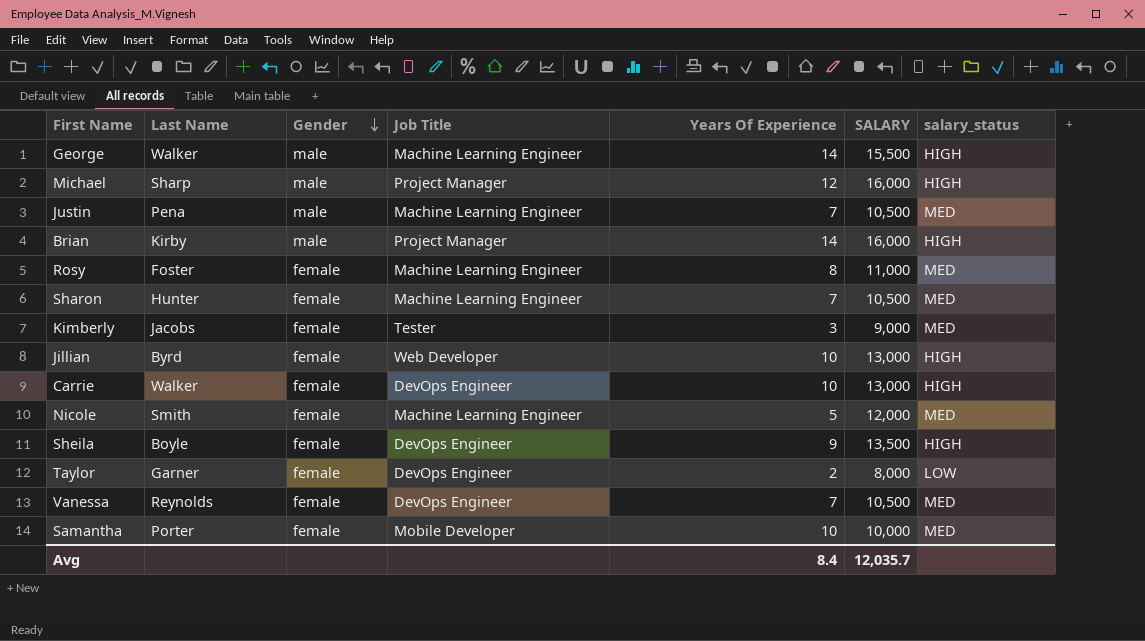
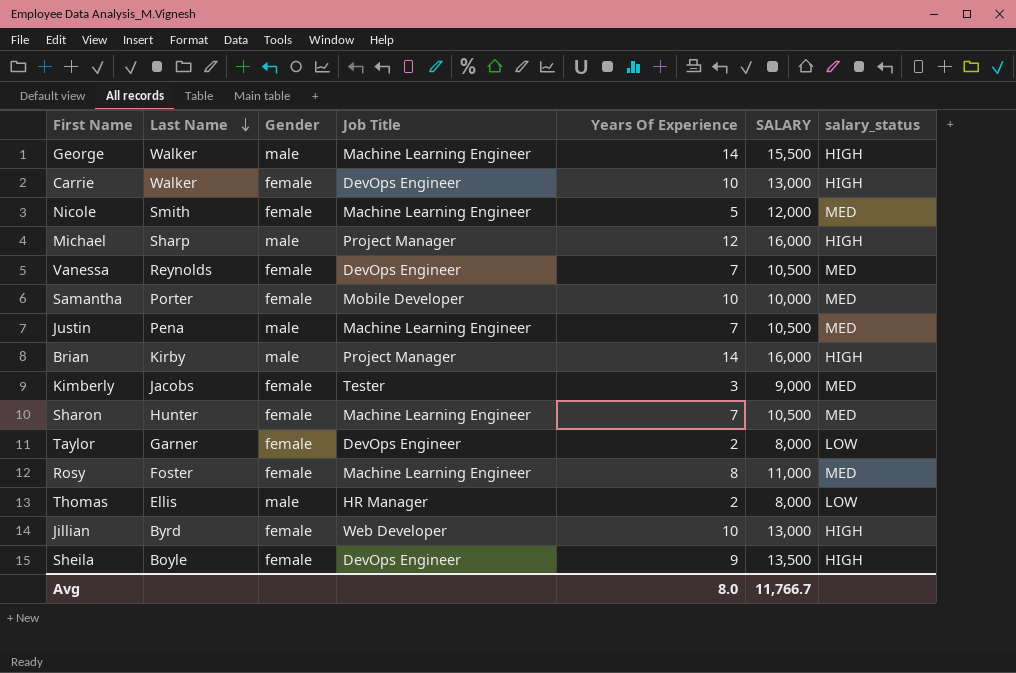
row order: Gender descending -> Last Name descending
row Thomas: none -> Ellis | male | HR Manager | 2 | 8,000 | LOW
Avg | Years Of Experience: 8.4 -> 8.0
Avg | SALARY: 12,035.7 -> 11,766.7

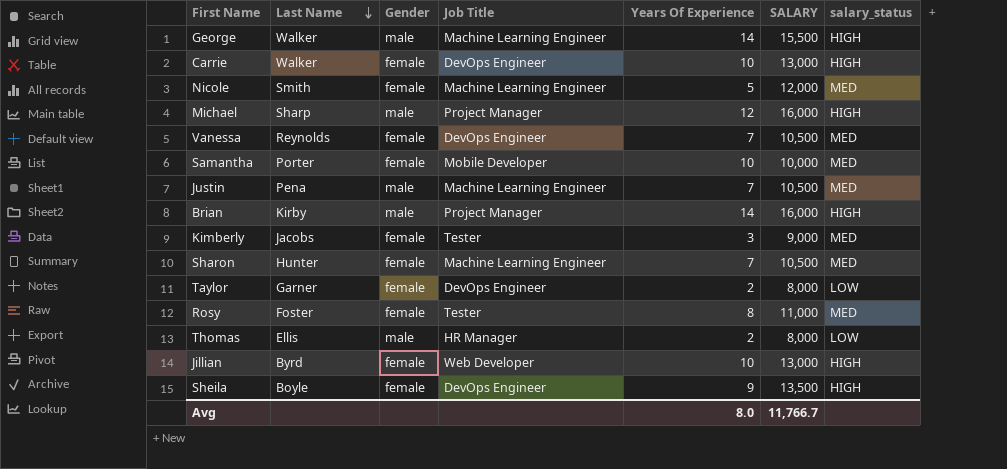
Rosy | Job Title: Machine Learning Engineer -> Tester

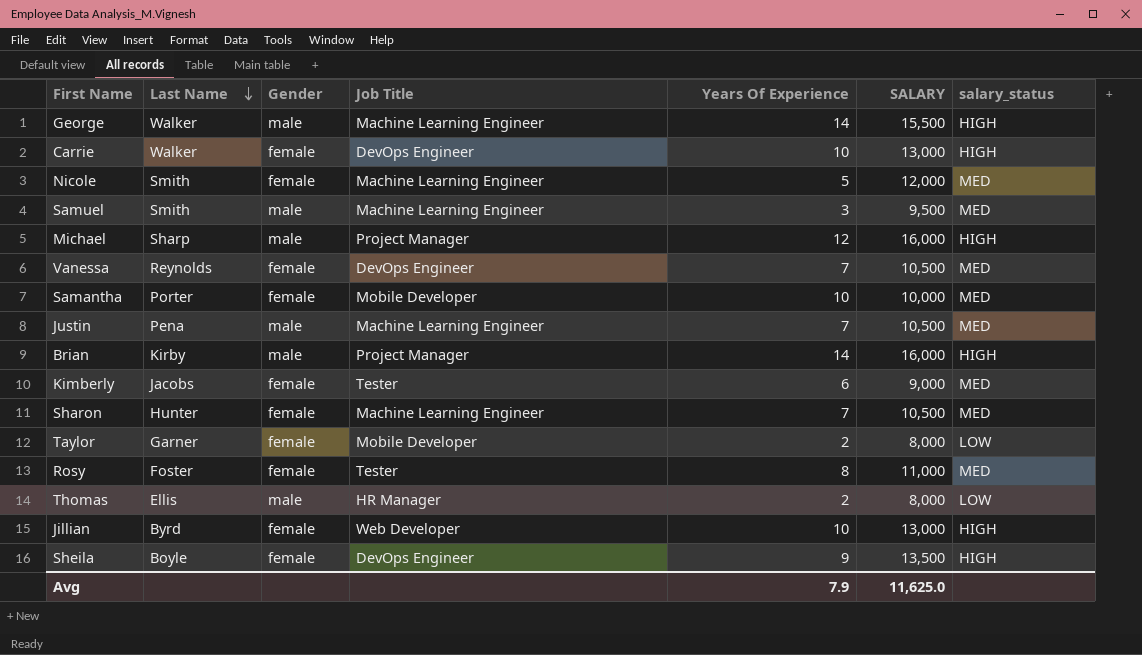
row Samuel: none -> Smith | male | Machine Learning Engineer | 3 | 9,500 | MED
Kimberly | Years Of Experience: 3 -> 6
Taylor | Job Title: DevOps Engineer -> Mobile Developer
Avg | Years Of Experience: 8.0 -> 7.9
Avg | SALARY: 11,766.7 -> 11,625.0

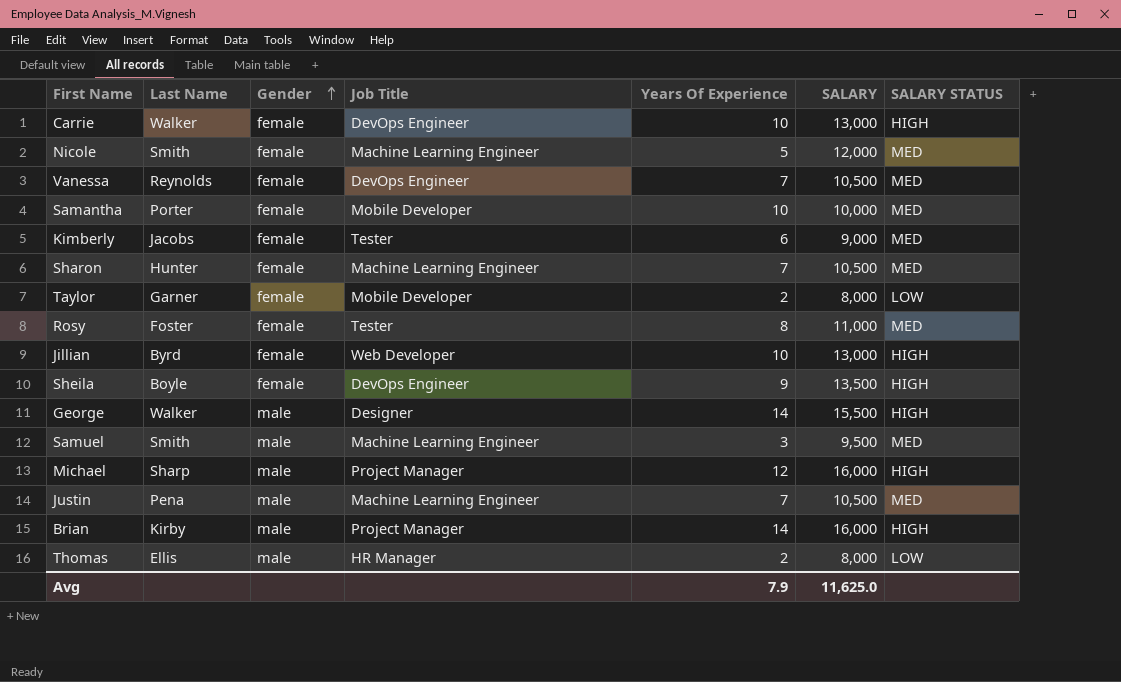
row order: Last Name descending -> Gender ascending
column name: salary_status -> SALARY STATUS
George | Job Title: Machine Learning Engineer -> Designer

